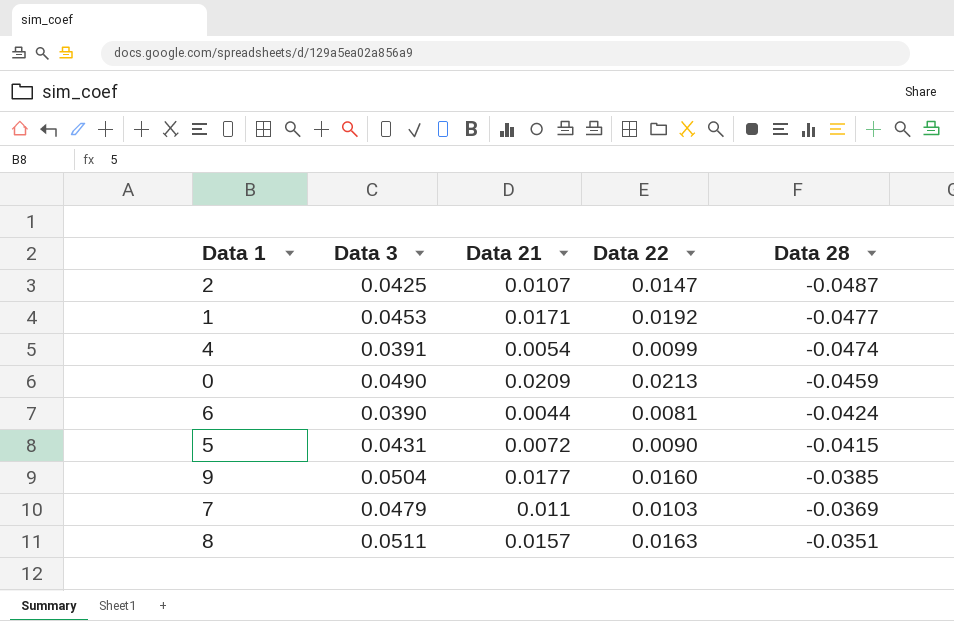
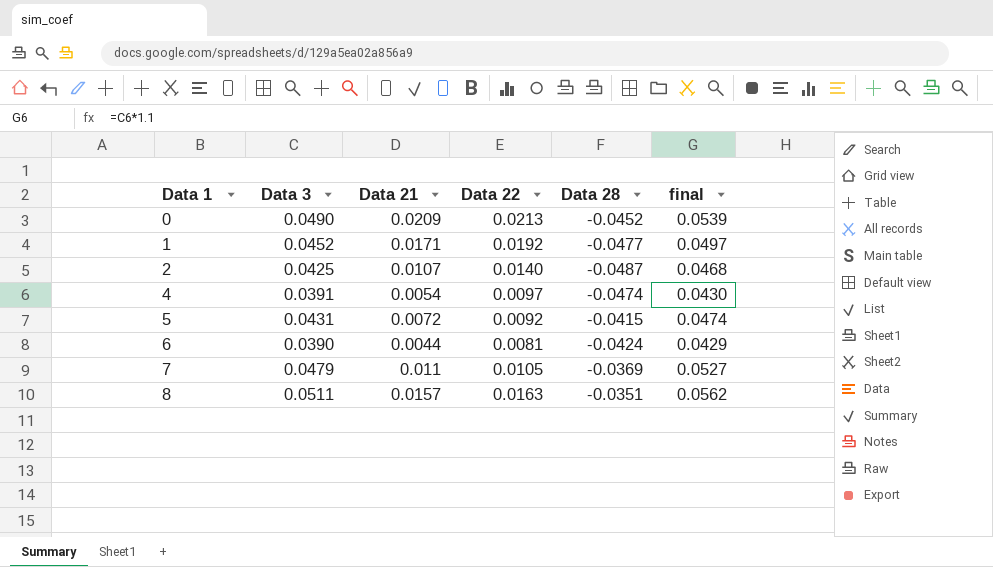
row order: Data 28 ascending -> Data 1 ascending
column final | formula: none -> [Data 3] * 1.1
row 9: 0.0504 | 0.0177 | 0.0160 | -0.0385 -> none
0 | Data 28: -0.0459 -> -0.0452
1 | Data 3: 0.0453 -> 0.0452
2 | Data 22: 0.0147 -> 0.0140
4 | Data 22: 0.0099 -> 0.0097
5 | Data 22: 0.0090 -> 0.0092
7 | Data 22: 0.0103 -> 0.0105

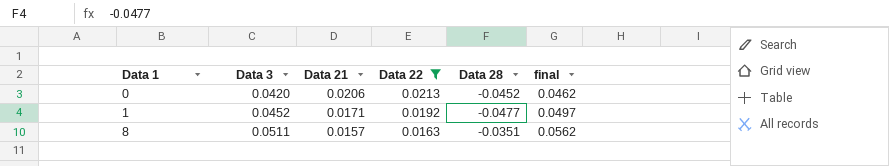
filter: none -> Data 22 >= 0.0163
0 | Data 3: 0.0490 -> 0.0420
0 | Data 21: 0.0209 -> 0.0206
0 | final: 0.0539 -> 0.0462

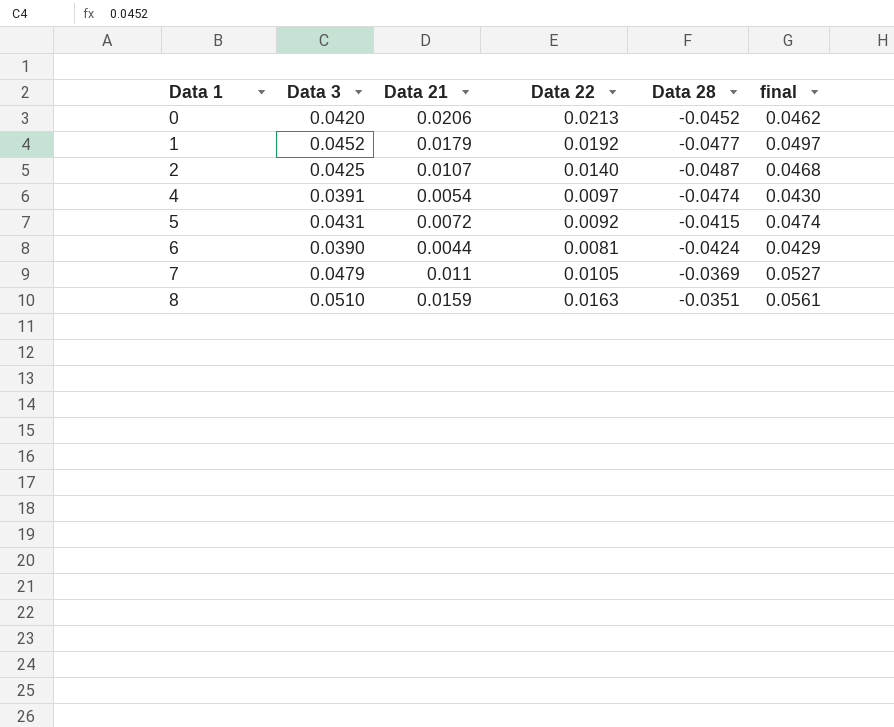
filter: Data 22 >= 0.0163 -> none
1 | Data 21: 0.0171 -> 0.0179
8 | Data 3: 0.0511 -> 0.0510
8 | Data 21: 0.0157 -> 0.0159
8 | final: 0.0562 -> 0.0561

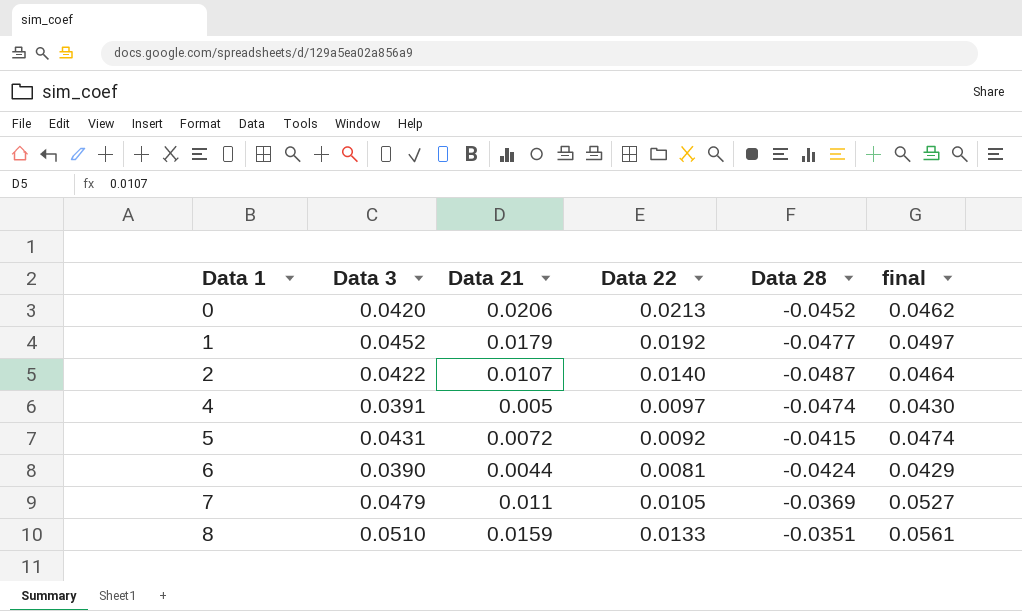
2 | Data 3: 0.0425 -> 0.0422
2 | final: 0.0468 -> 0.0464
4 | Data 21: 0.0054 -> 0.005
8 | Data 22: 0.0163 -> 0.0133

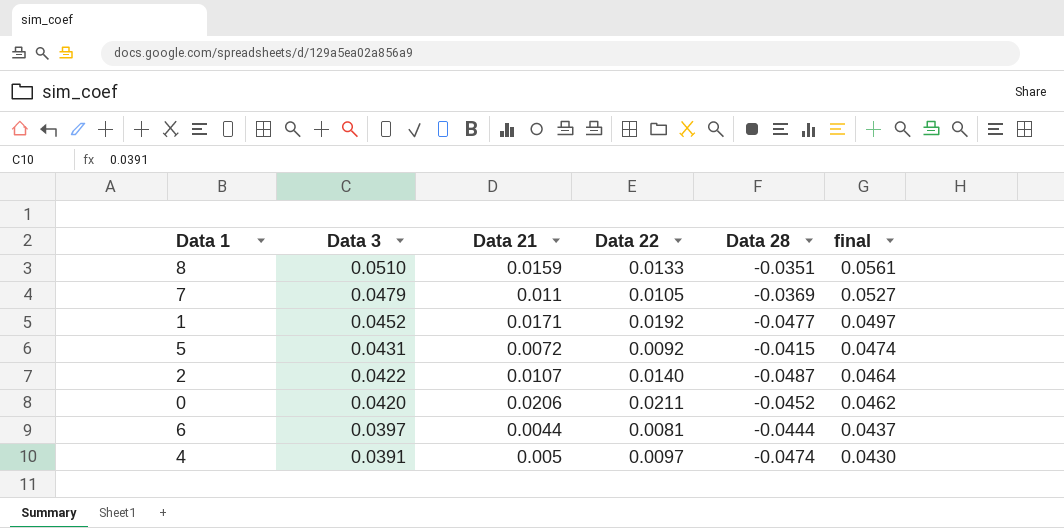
row order: Data 1 ascending -> Data 3 descending
1 | Data 21: 0.0179 -> 0.0171
0 | Data 22: 0.0213 -> 0.0211
6 | Data 3: 0.0390 -> 0.0397
6 | Data 28: -0.0424 -> -0.0444
6 | final: 0.0429 -> 0.0437

